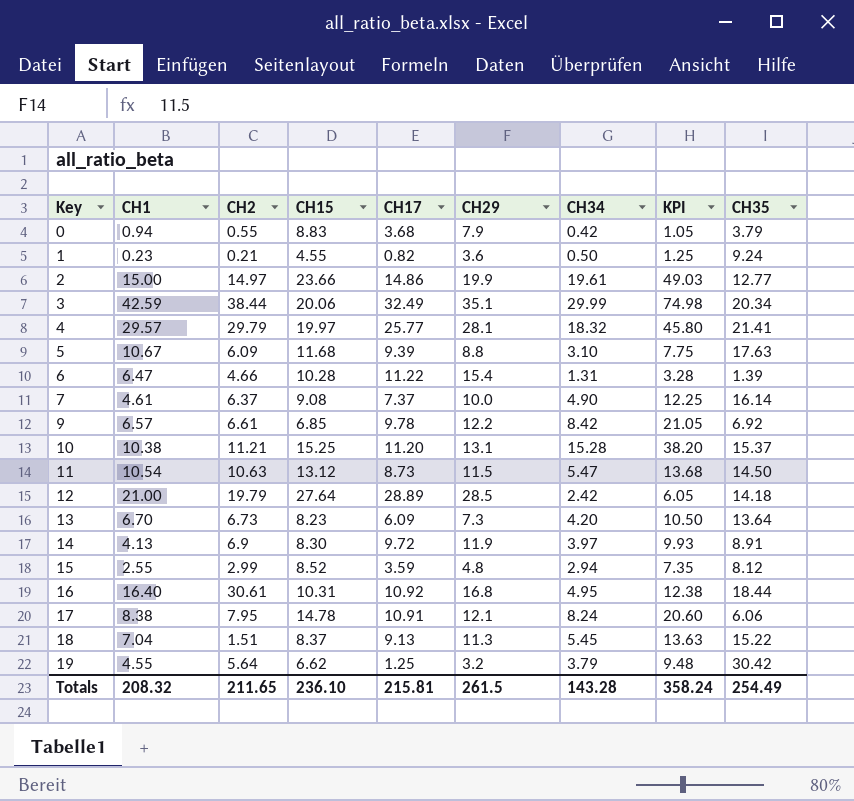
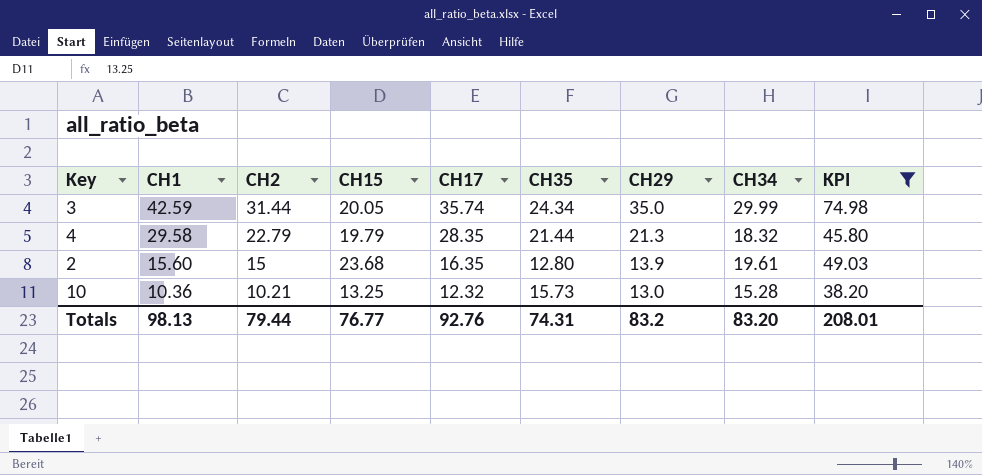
filter: none -> KPI >= 38.20
row order: Key ascending -> CH1 descending
column CH35 | position: 9 -> 6
3 | CH2: 38.44 -> 31.44
3 | CH15: 20.06 -> 20.05
3 | CH17: 32.49 -> 35.74
3 | CH35: 20.34 -> 24.34
3 | CH29: 35.1 -> 35.0
4 | CH1: 29.57 -> 29.58
4 | CH2: 29.79 -> 22.79
4 | CH15: 19.97 -> 19.79
4 | CH17: 25.77 -> 28.35
4 | CH35: 21.41 -> 21.44
4 | CH29: 28.1 -> 21.3
2 | CH1: 15.00 -> 15.60
2 | CH2: 14.97 -> 15
2 | CH15: 23.66 -> 23.68
2 | CH17: 14.86 -> 16.35
2 | CH35: 12.77 -> 12.80
2 | CH29: 19.9 -> 13.9
10 | CH1: 10.38 -> 10.36
10 | CH2: 11.21 -> 10.21
10 | CH15: 15.25 -> 13.25
10 | CH17: 11.20 -> 12.32
10 | CH35: 15.37 -> 15.73
10 | CH29: 13.1 -> 13.0
Totals | CH1: 208.32 -> 98.13
Totals | CH2: 211.65 -> 79.44
Totals | CH15: 236.10 -> 76.77
Totals | CH17: 215.81 -> 92.76
Totals | CH35: 254.49 -> 74.31
Totals | CH29: 261.5 -> 83.2
Totals | CH34: 143.28 -> 83.20
Totals | KPI: 358.24 -> 208.01

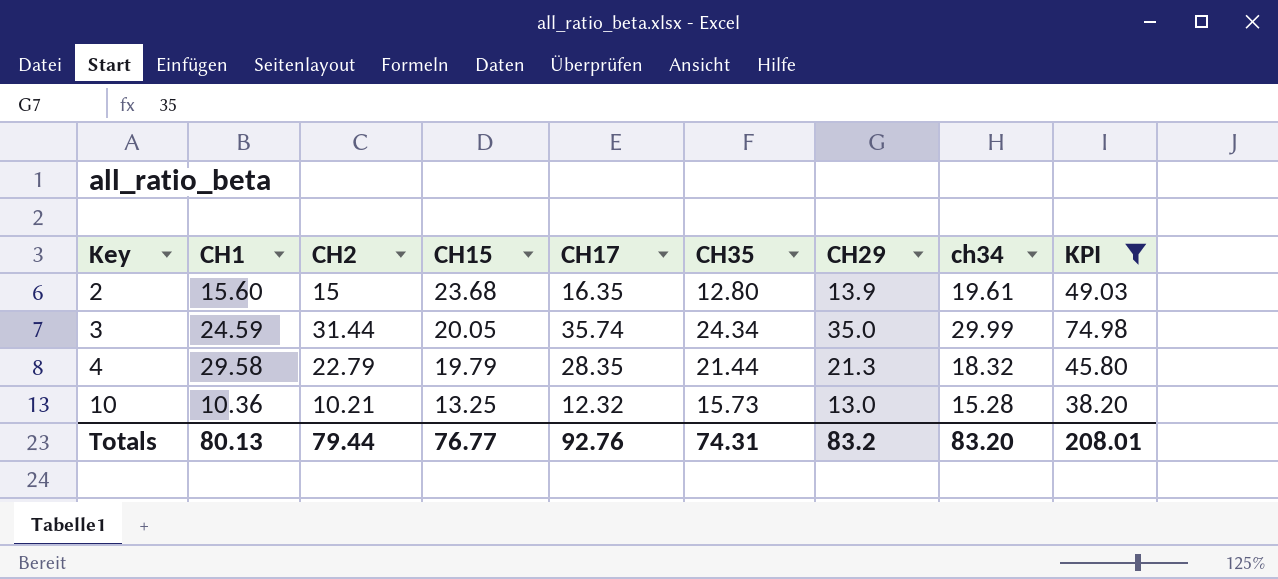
row order: CH1 descending -> Key ascending
column name: CH34 -> ch34
3 | CH1: 42.59 -> 24.59
Totals | CH1: 98.13 -> 80.13

